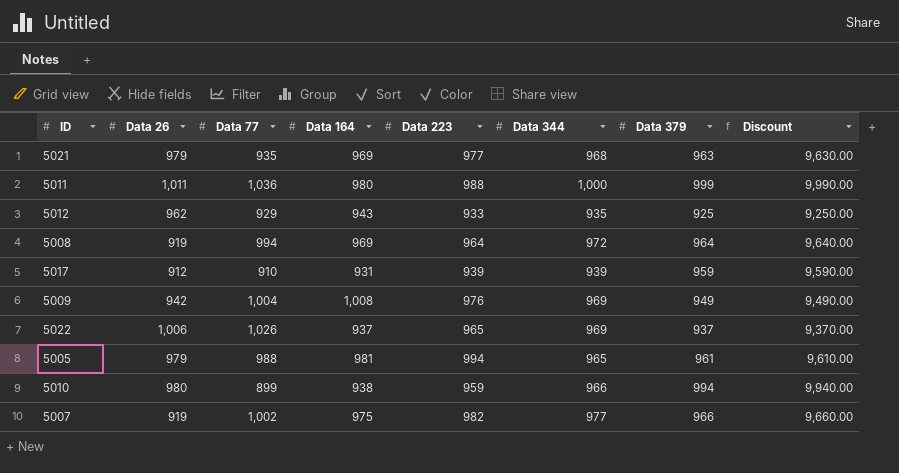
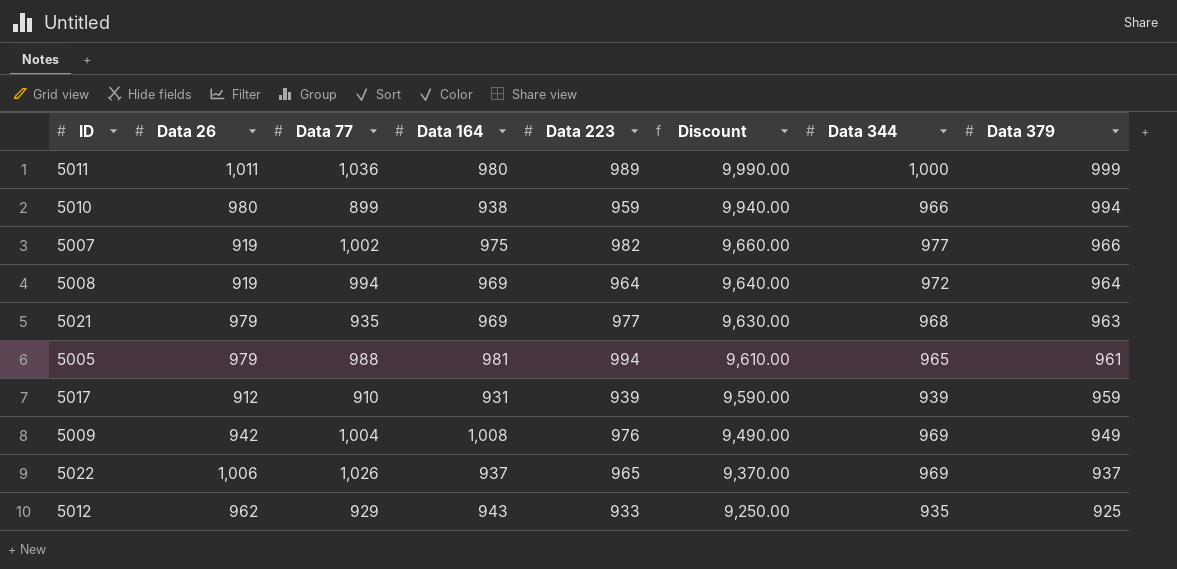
row order: none -> Discount descending
column Discount | position: 8 -> 6
5011 | Data 223: 988 -> 989

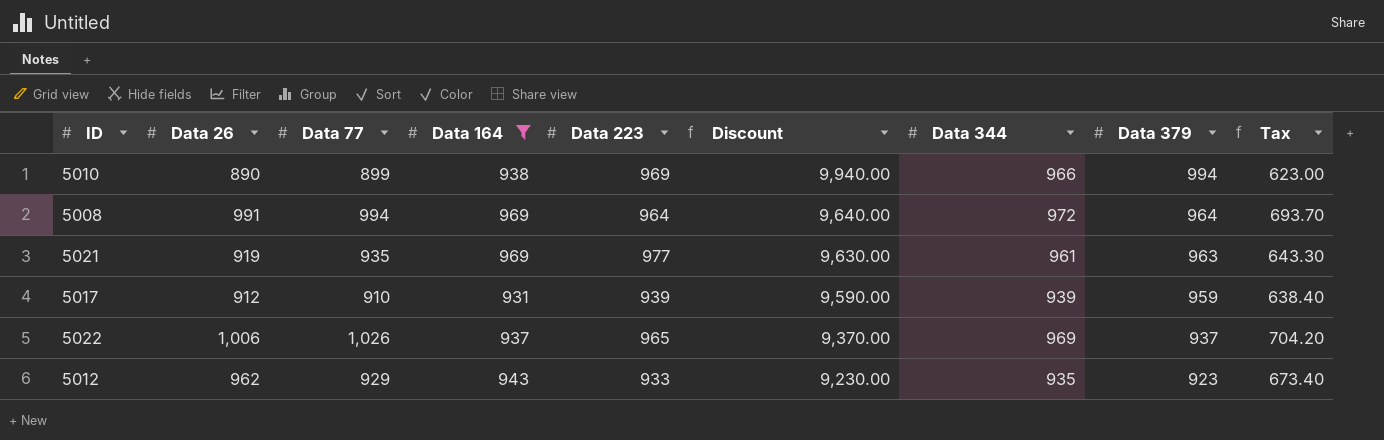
filter: none -> Data 164 <= 969
column Tax | formula: none -> [Data 26] * 0.7
5010 | Data 26: 980 -> 890
5010 | Data 223: 959 -> 969
5008 | Data 26: 919 -> 991
5021 | Data 26: 979 -> 919
5021 | Data 344: 968 -> 961
5012 | Discount: 9,250.00 -> 9,230.00
5012 | Data 379: 925 -> 923

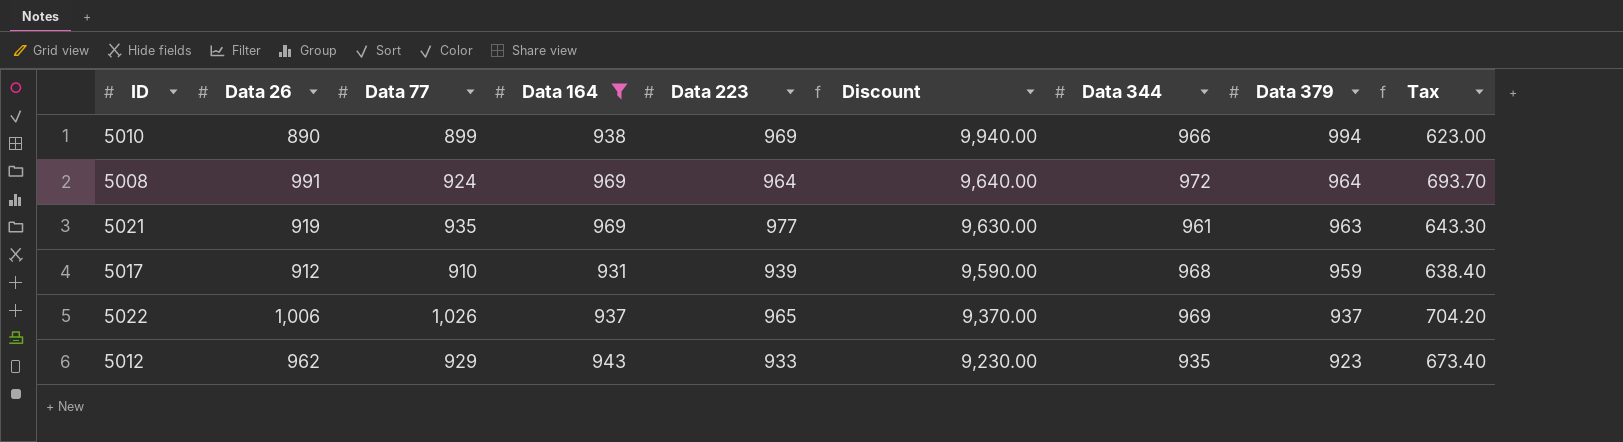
5008 | Data 77: 994 -> 924
5017 | Data 344: 939 -> 968

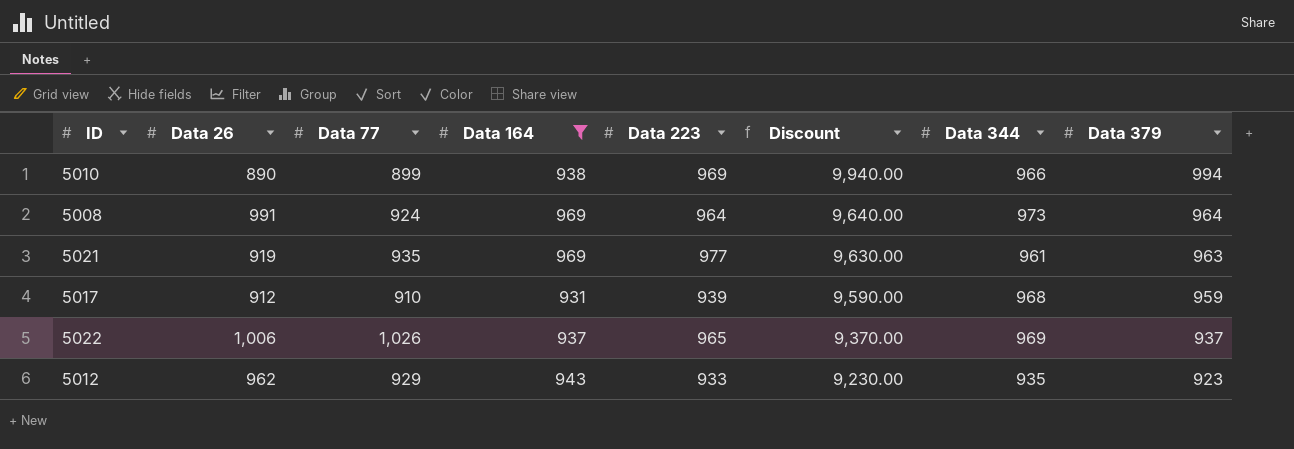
column Tax | formula: [Data 26] * 0.7 -> none
5008 | Data 344: 972 -> 973

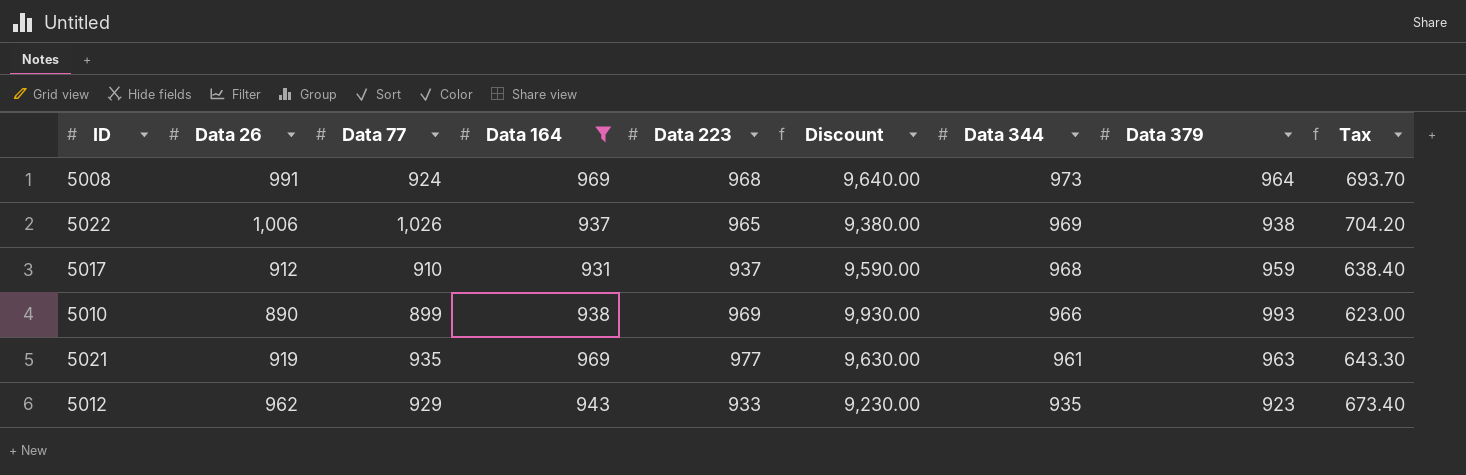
row order: Discount descending -> Data 344 descending
column Tax | formula: none -> [Data 26] * 0.7
5008 | Data 223: 964 -> 968
5022 | Discount: 9,370.00 -> 9,380.00
5022 | Data 379: 937 -> 938
5017 | Data 223: 939 -> 937
5010 | Discount: 9,940.00 -> 9,930.00
5010 | Data 379: 994 -> 993

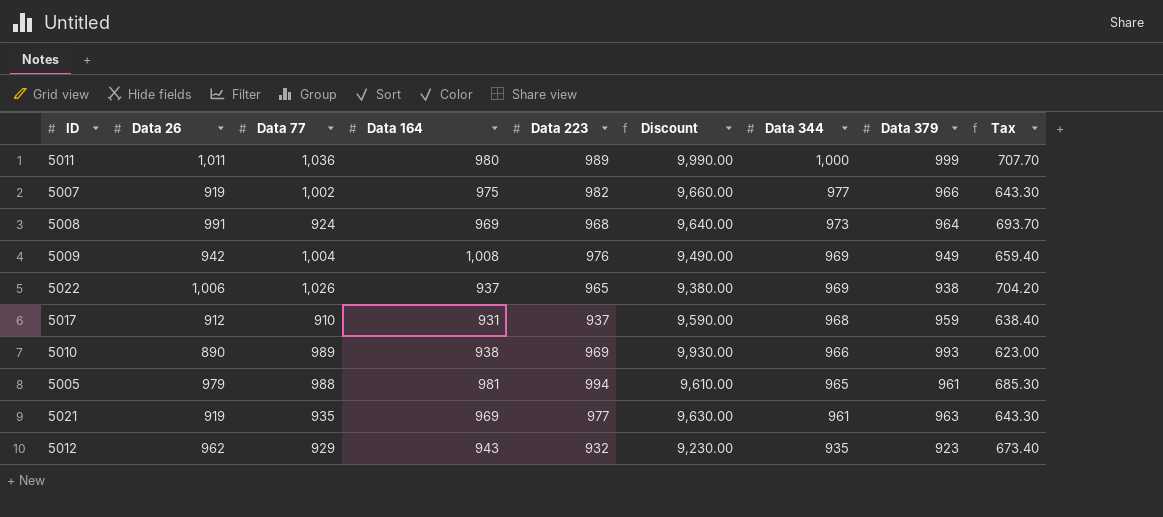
filter: Data 164 <= 969 -> none
5010 | Data 77: 899 -> 989
5012 | Data 223: 933 -> 932

